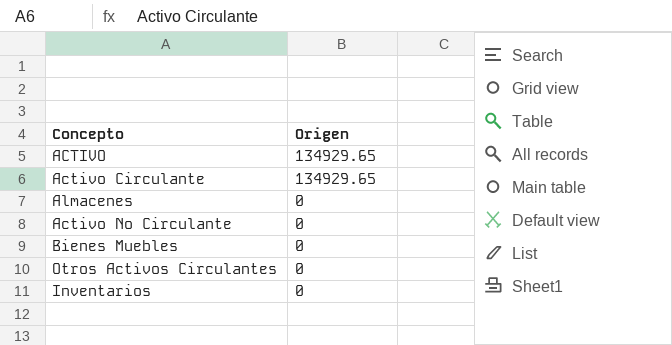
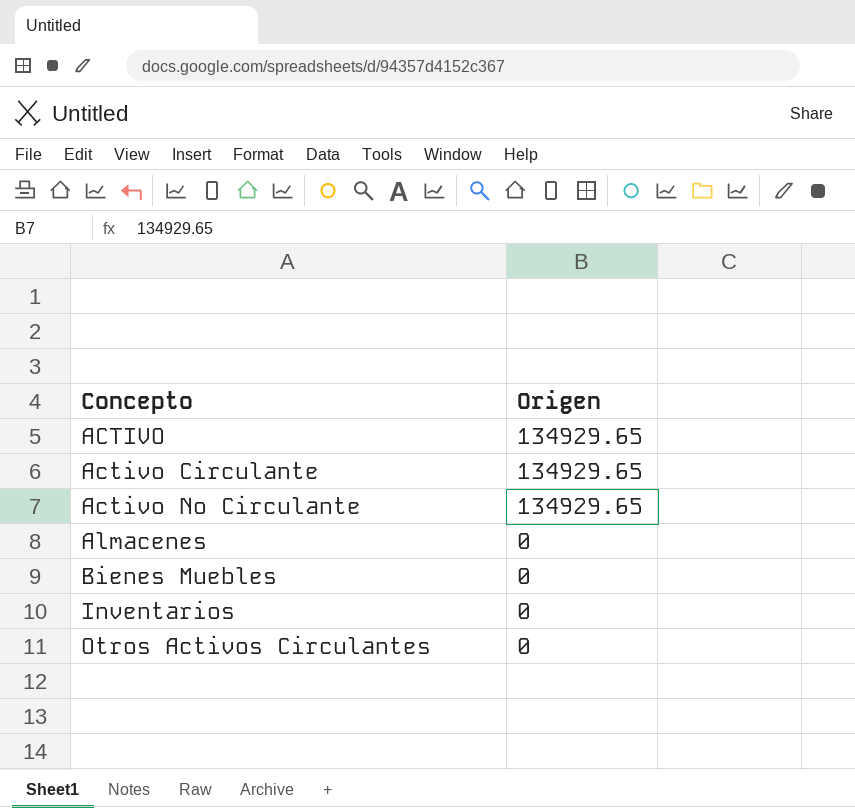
row order: Origen descending -> Concepto ascending
Activo No Circulante | Origen: 0 -> 134929.65

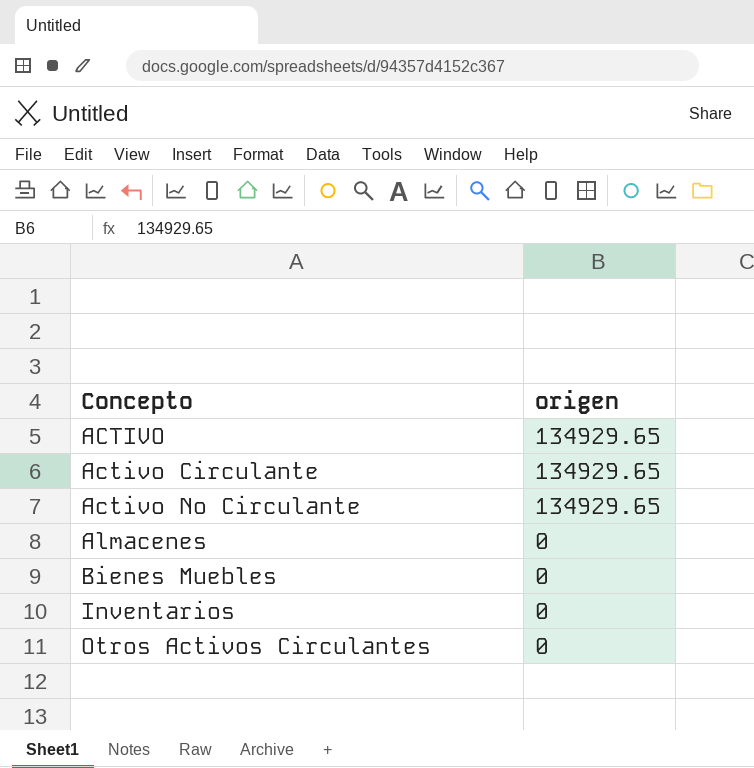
column name: Origen -> origen

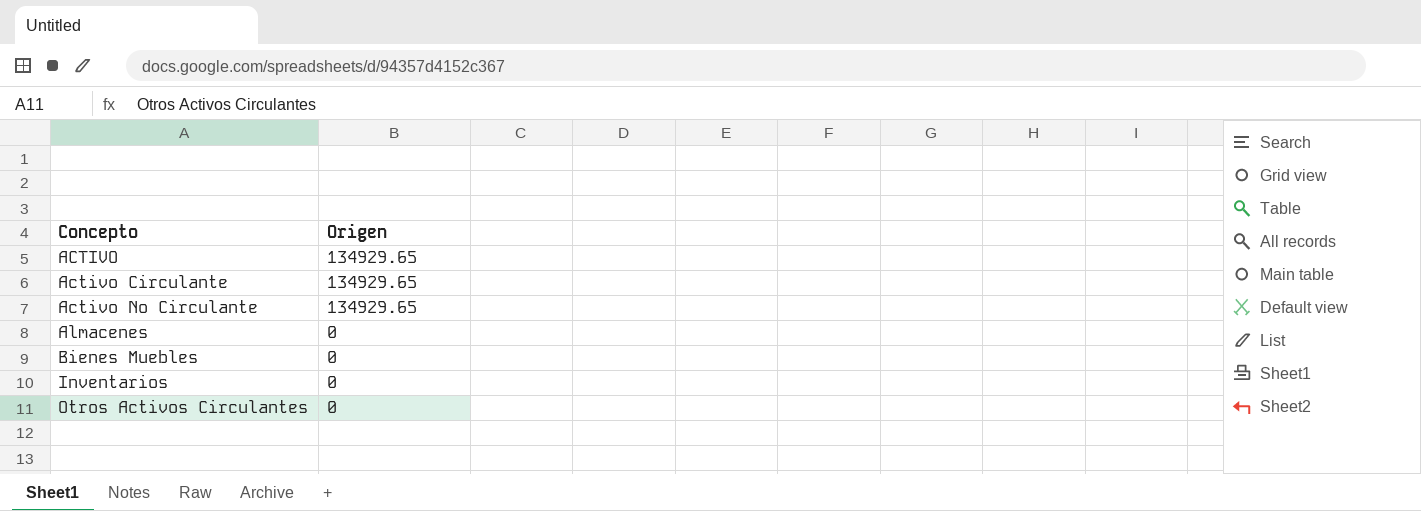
column name: origen -> Origen

